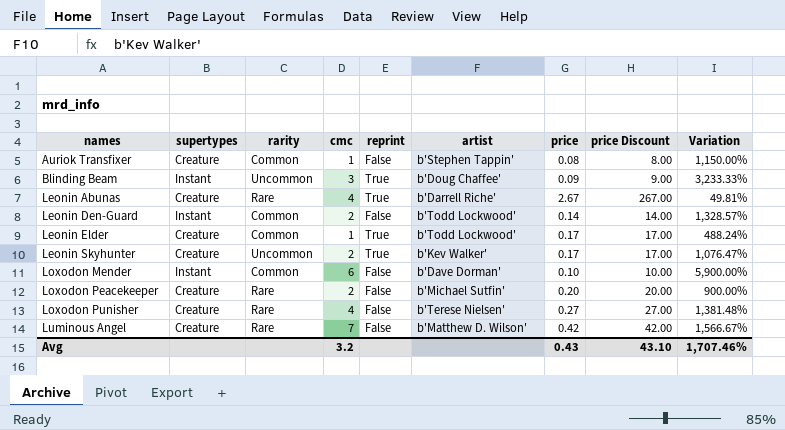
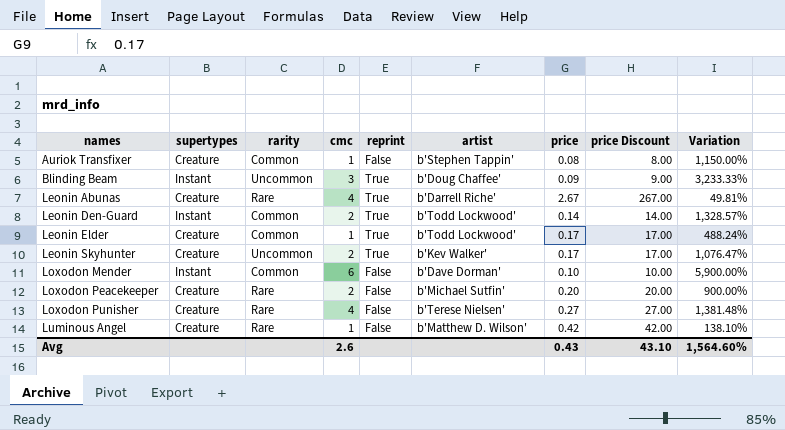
Leonin Den-Guard | reprint: False -> True
Luminous Angel | cmc: 7 -> 1
Luminous Angel | Variation: 1,566.67% -> 138.10%
Avg | cmc: 3.2 -> 2.6
Avg | Variation: 1,707.46% -> 1,564.60%

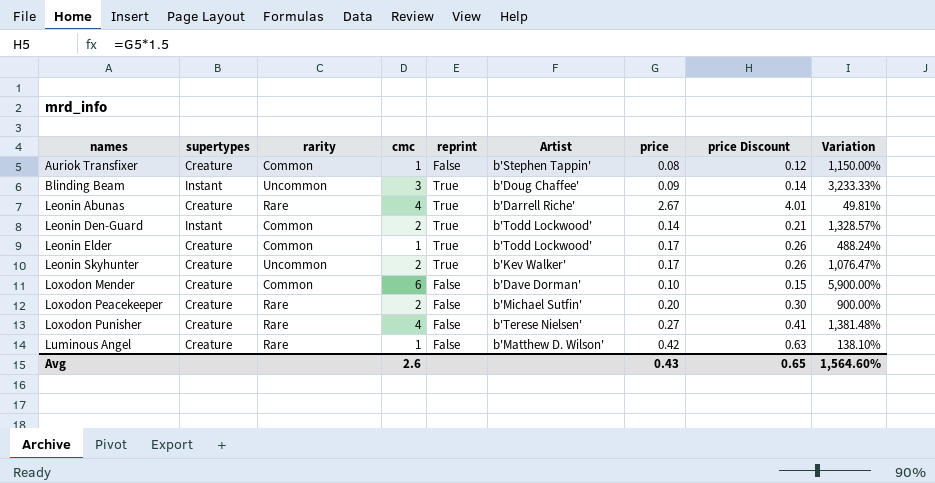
column name: artist -> Artist
column price Discount | formula: [price] * 100 -> [price] * 1.5
Loxodon Mender | supertypes: Instant -> Creature
Avg | price Discount: 43.10 -> 0.65

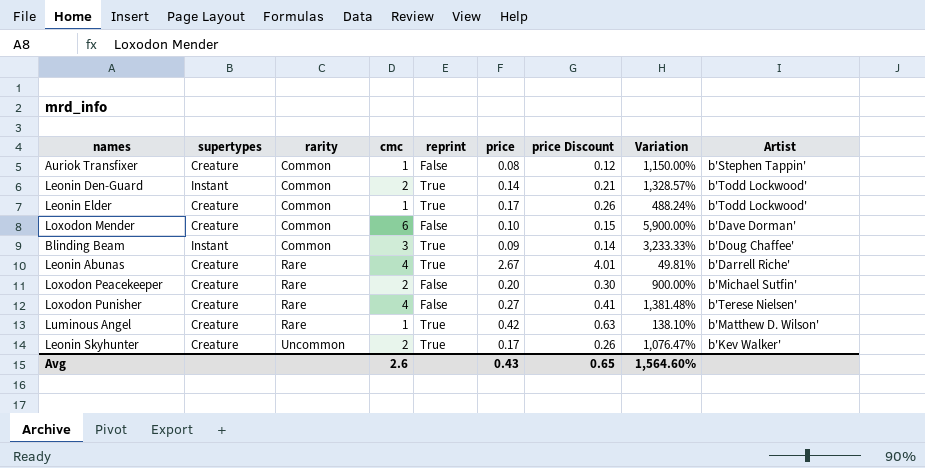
row order: names ascending -> rarity ascending
column Artist | position: 6 -> 9
Blinding Beam | rarity: Uncommon -> Common
Luminous Angel | reprint: False -> True

